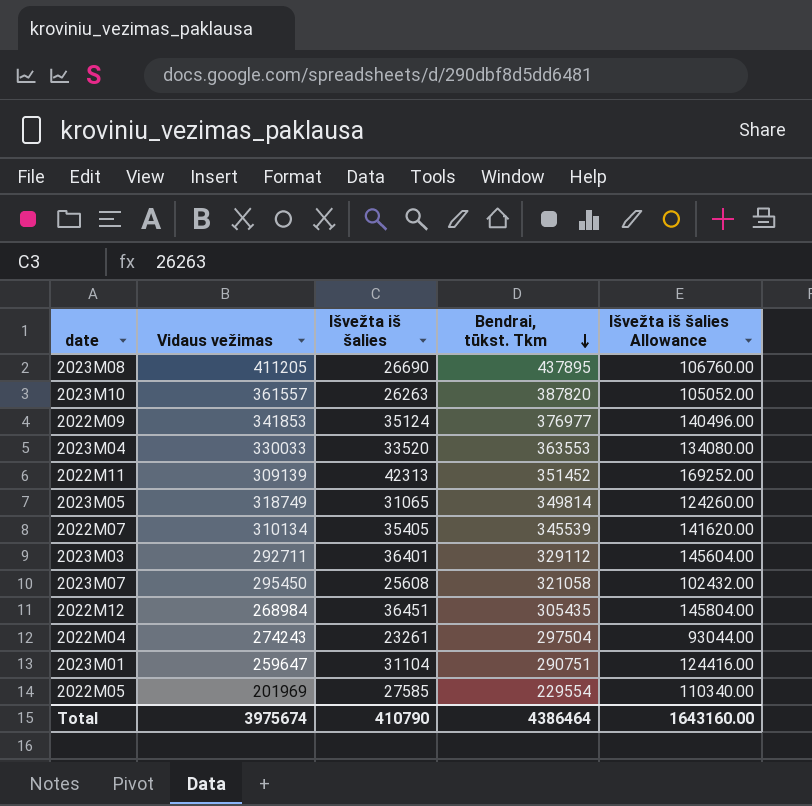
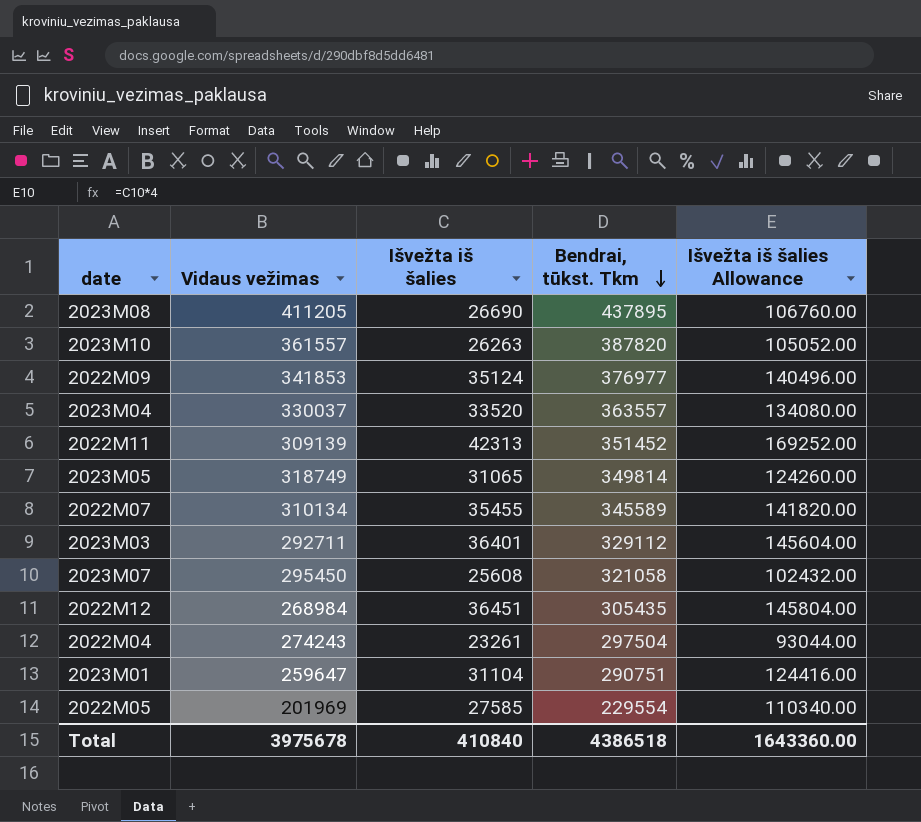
2023M04 | Vidaus vežimas: 330033 -> 330037
2023M04 | Bendrai, tūkst. Tkm: 363553 -> 363557
2022M07 | Išvežta iš šalies: 35405 -> 35455
2022M07 | Bendrai, tūkst. Tkm: 345539 -> 345589
2022M07 | Išvežta iš šalies Allowance: 141620.00 -> 141820.00
Total | Vidaus vežimas: 3975674 -> 3975678
Total | Išvežta iš šalies: 410790 -> 410840
Total | Bendrai, tūkst. Tkm: 4386464 -> 4386518
Total | Išvežta iš šalies Allowance: 1643160.00 -> 1643360.00

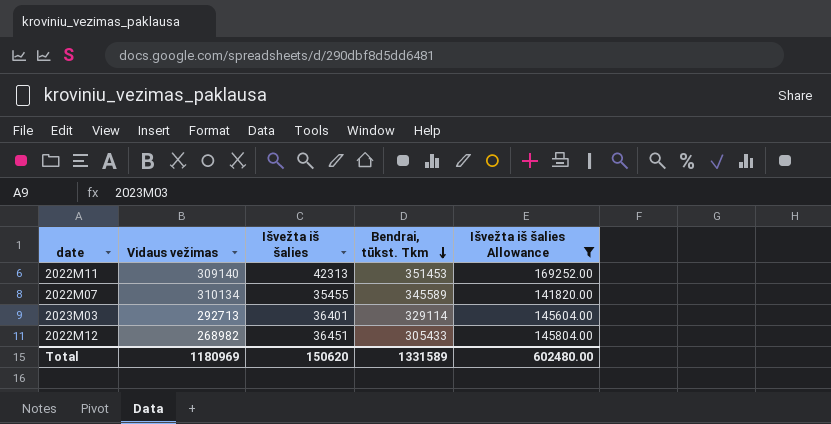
filter: none -> Išvežta iš šalies Allowance >= 141820.00
2022M11 | Vidaus vežimas: 309139 -> 309140
2022M11 | Bendrai, tūkst. Tkm: 351452 -> 351453
2023M03 | Vidaus vežimas: 292711 -> 292713
2023M03 | Bendrai, tūkst. Tkm: 329112 -> 329114
2022M12 | Vidaus vežimas: 268984 -> 268982
2022M12 | Bendrai, tūkst. Tkm: 305435 -> 305433
Total | Vidaus vežimas: 3975678 -> 1180969
Total | Išvežta iš šalies: 410840 -> 150620
Total | Bendrai, tūkst. Tkm: 4386518 -> 1331589
Total | Išvežta iš šalies Allowance: 1643360.00 -> 602480.00

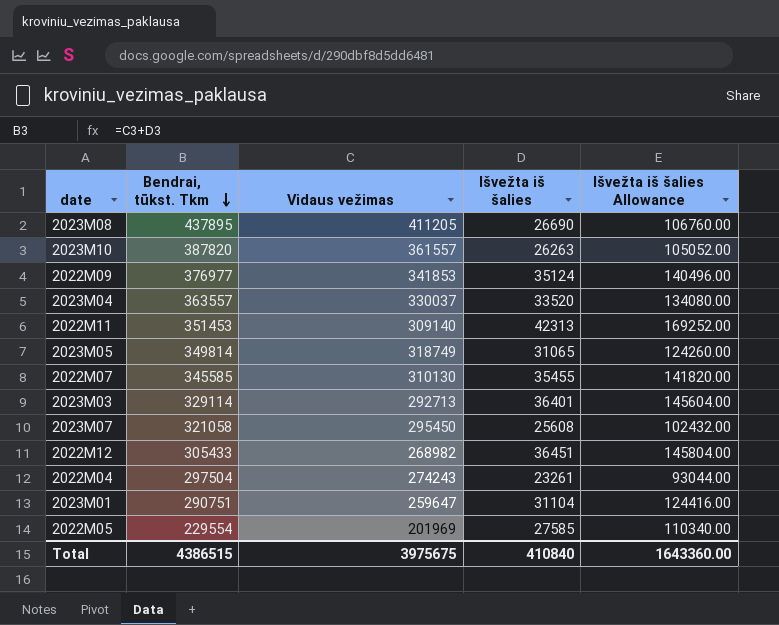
filter: Išvežta iš šalies Allowance >= 141820.00 -> none
column Bendrai, tūkst. Tkm | position: 4 -> 2
2022M07 | Bendrai, tūkst. Tkm: 345589 -> 345585
2022M07 | Vidaus vežimas: 310134 -> 310130
Total | Bendrai, tūkst. Tkm: 1331589 -> 4386515
Total | Vidaus vežimas: 1180969 -> 3975675
Total | Išvežta iš šalies: 150620 -> 410840
Total | Išvežta iš šalies Allowance: 602480.00 -> 1643360.00

